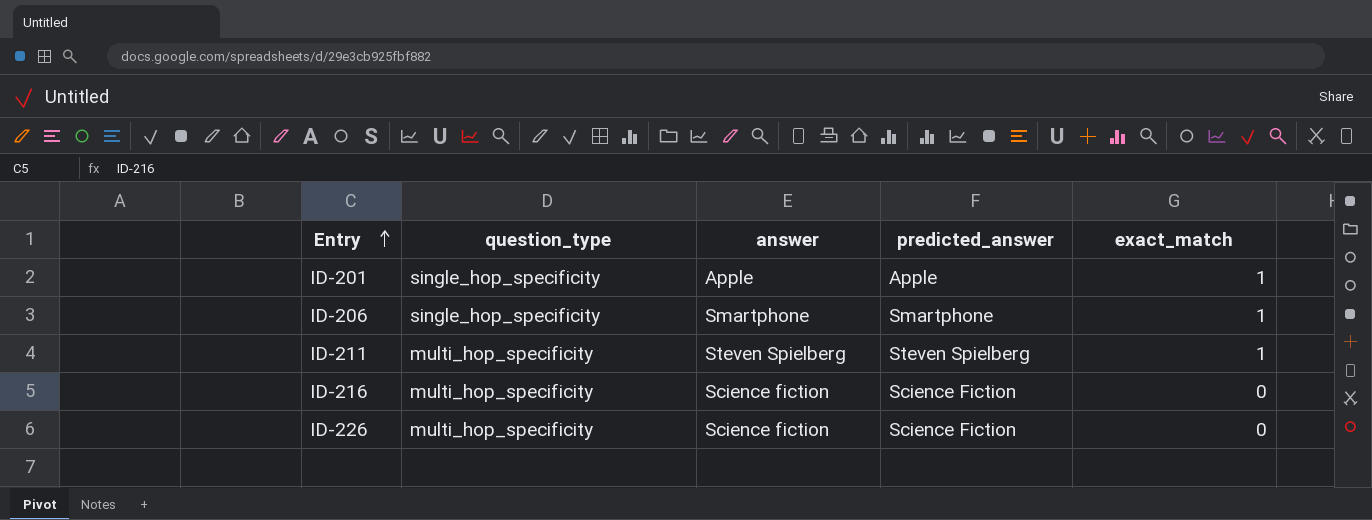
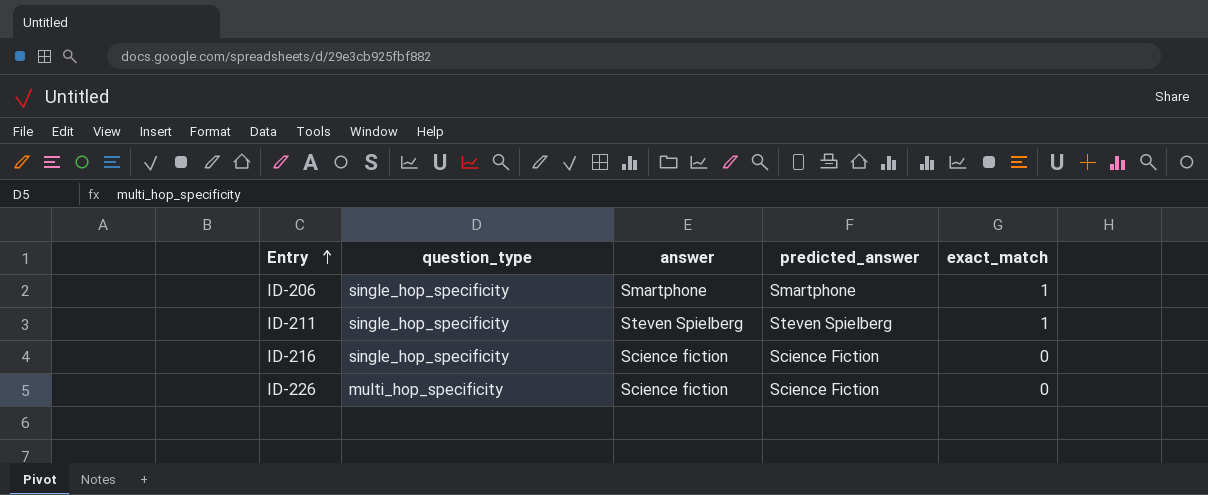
row ID-201: single_hop_specificity | Apple | Apple | 1 -> none
ID-211 | question_type: multi_hop_specificity -> single_hop_specificity
ID-216 | question_type: multi_hop_specificity -> single_hop_specificity

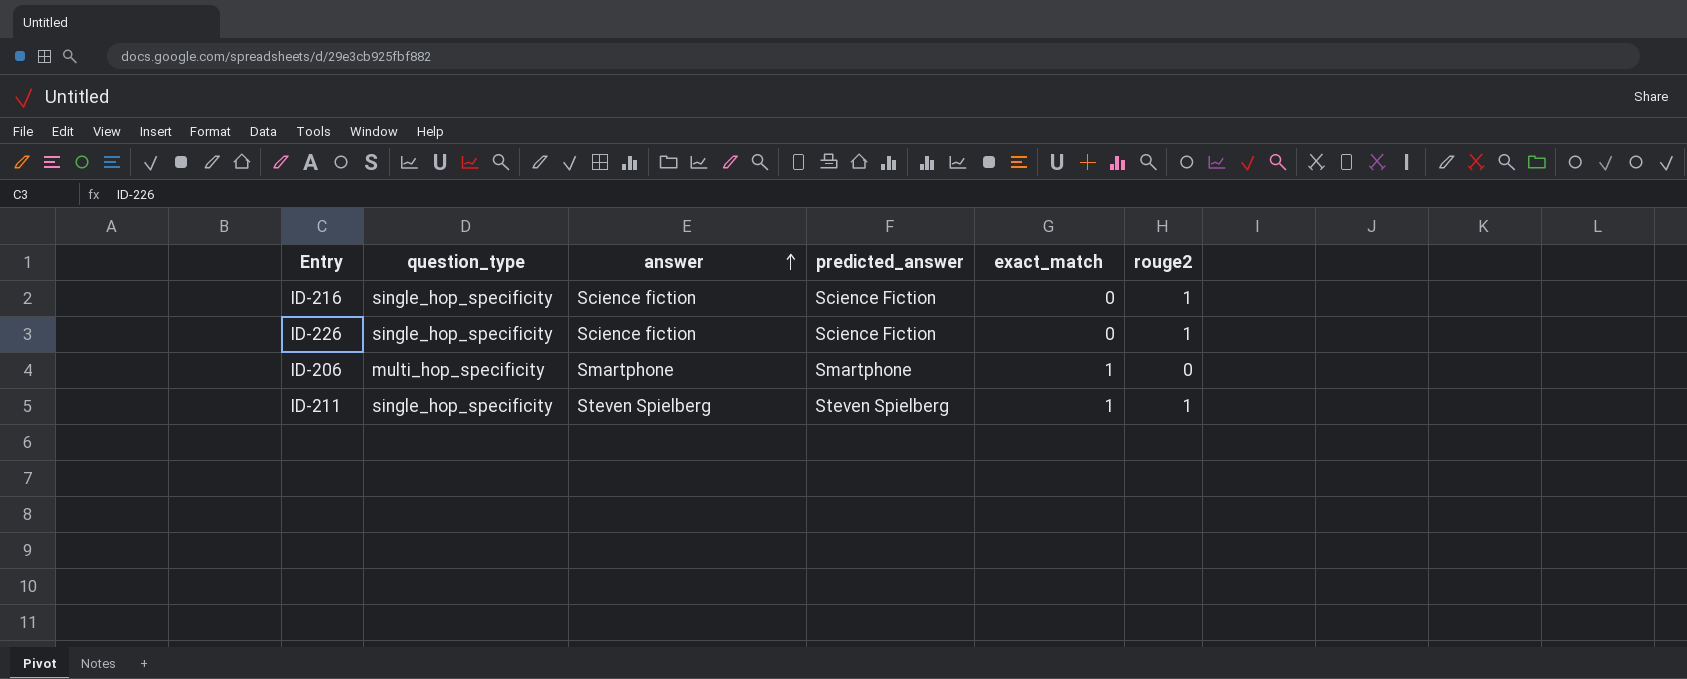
row order: Entry ascending -> answer ascending
column rouge2 | position: none -> 6
ID-226 | question_type: multi_hop_specificity -> single_hop_specificity
ID-206 | question_type: single_hop_specificity -> multi_hop_specificity

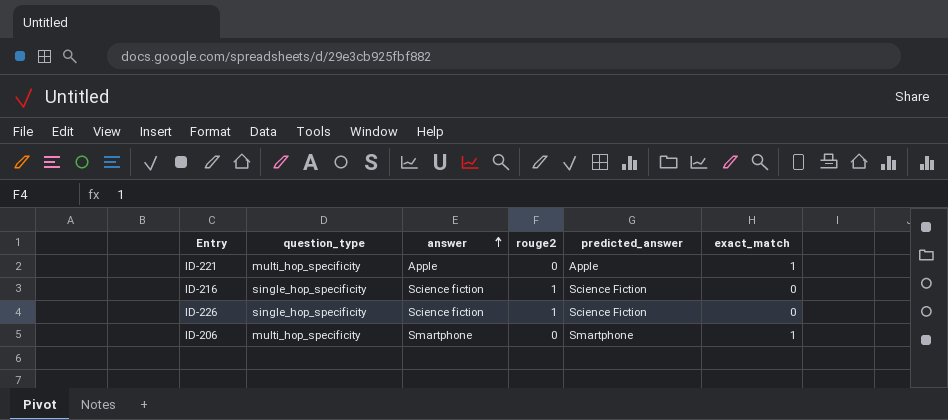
column rouge2 | position: 6 -> 4
row ID-211: single_hop_specificity | Steven Spielberg | Steven Spielberg | 1 | 1 -> none
row ID-221: none -> multi_hop_specificity | Apple | 0 | Apple | 1

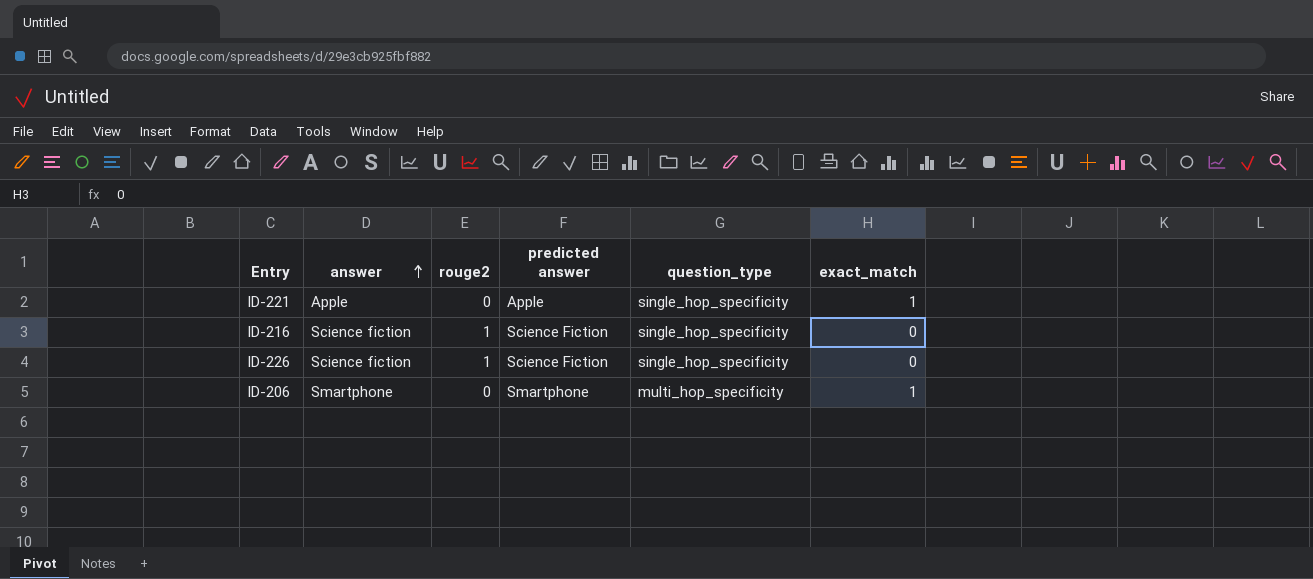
column name: predicted_answer -> predicted answer
column question_type | position: 2 -> 5
ID-221 | question_type: multi_hop_specificity -> single_hop_specificity

